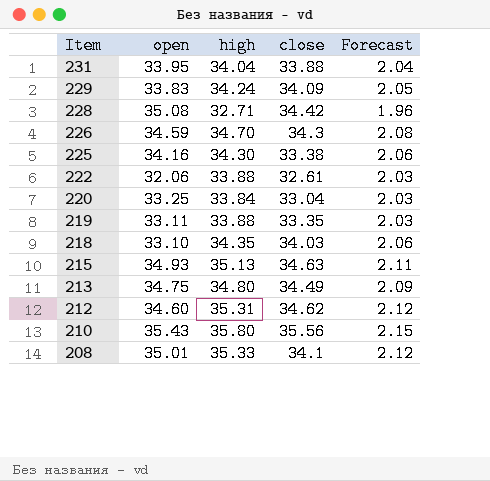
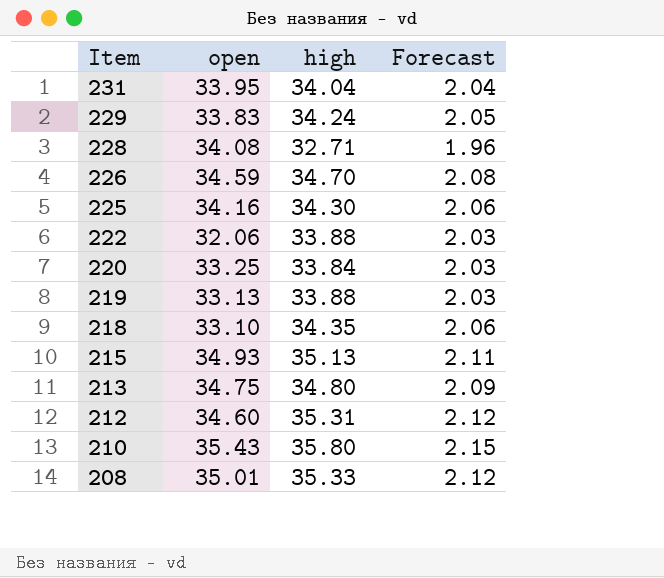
column close | position: 4 -> none
228 | open: 35.08 -> 34.08
219 | open: 33.11 -> 33.13

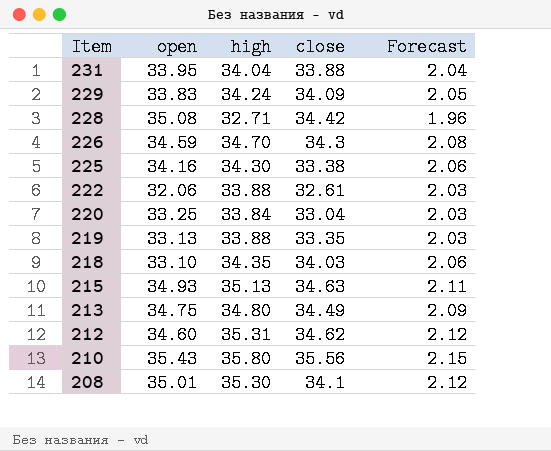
column close | position: none -> 4
228 | open: 34.08 -> 35.08
208 | high: 35.33 -> 35.30

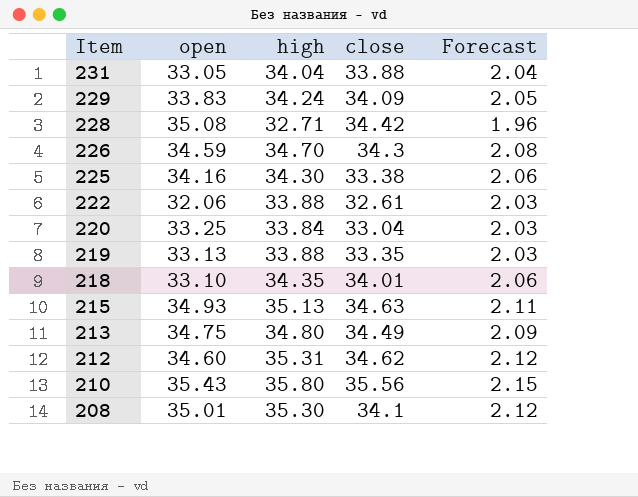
231 | open: 33.95 -> 33.05
218 | close: 34.03 -> 34.01

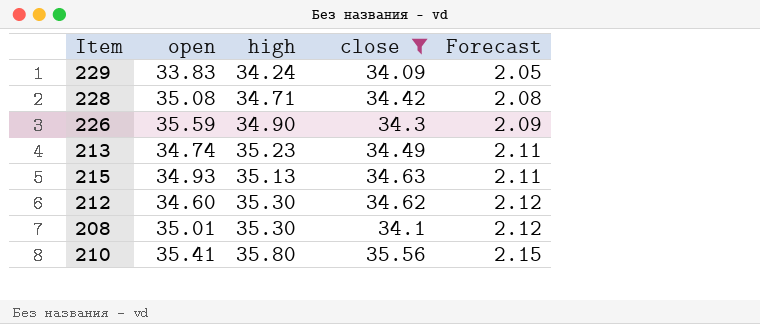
filter: none -> close >= 34.09
row order: Item descending -> Forecast ascending
228 | high: 32.71 -> 34.71
228 | Forecast: 1.96 -> 2.08
226 | open: 34.59 -> 35.59
226 | high: 34.70 -> 34.90
226 | Forecast: 2.08 -> 2.09
213 | open: 34.75 -> 34.74
213 | high: 34.80 -> 35.23
213 | Forecast: 2.09 -> 2.11
212 | high: 35.31 -> 35.30
210 | open: 35.43 -> 35.41

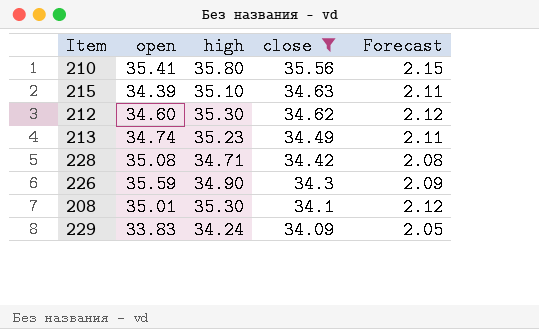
row order: Forecast ascending -> close descending
215 | open: 34.93 -> 34.39
215 | high: 35.13 -> 35.10

